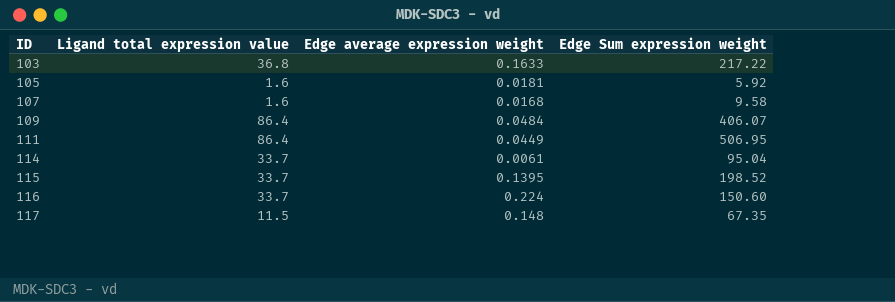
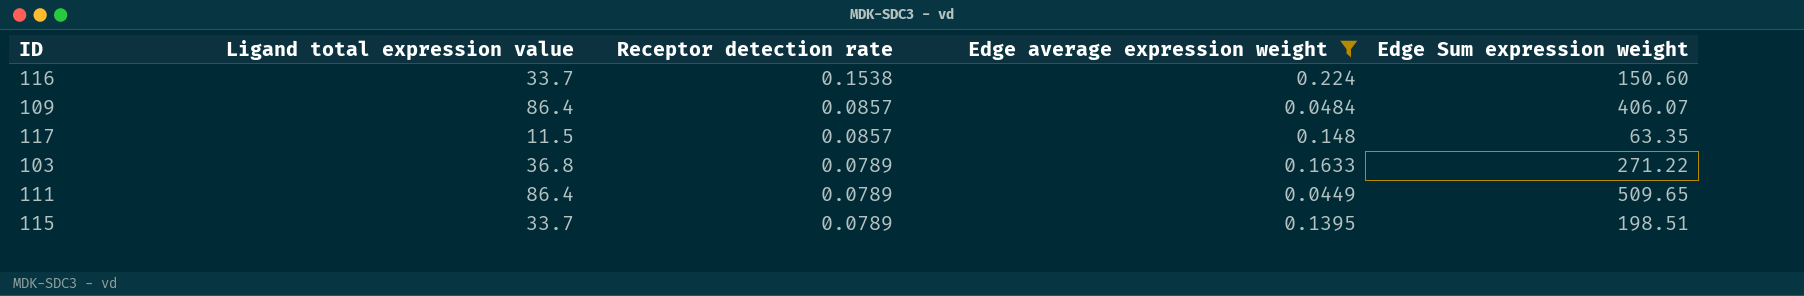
filter: none -> Edge average expression weight >= 0.0449
row order: ID ascending -> Receptor detection rate descending
column Receptor detection rate | position: none -> 3
117 | Edge Sum expression weight: 67.35 -> 63.35
103 | Edge Sum expression weight: 217.22 -> 271.22
111 | Edge Sum expression weight: 506.95 -> 509.65
115 | Edge Sum expression weight: 198.52 -> 198.51

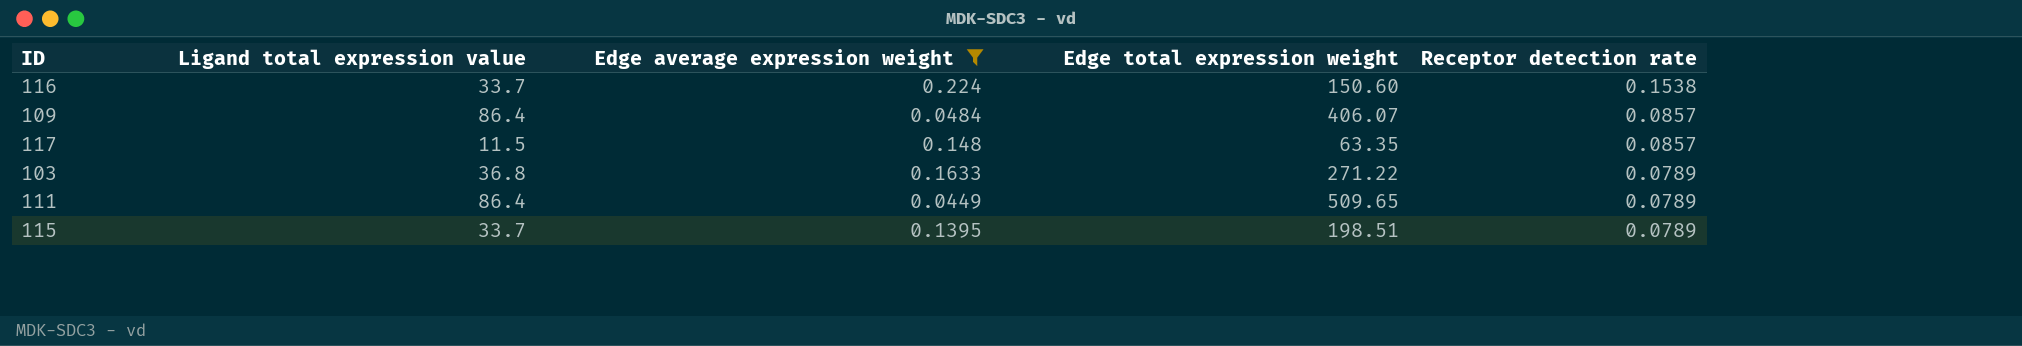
column name: Edge Sum expression weight -> Edge total expression weight
column Receptor detection rate | position: 3 -> 5

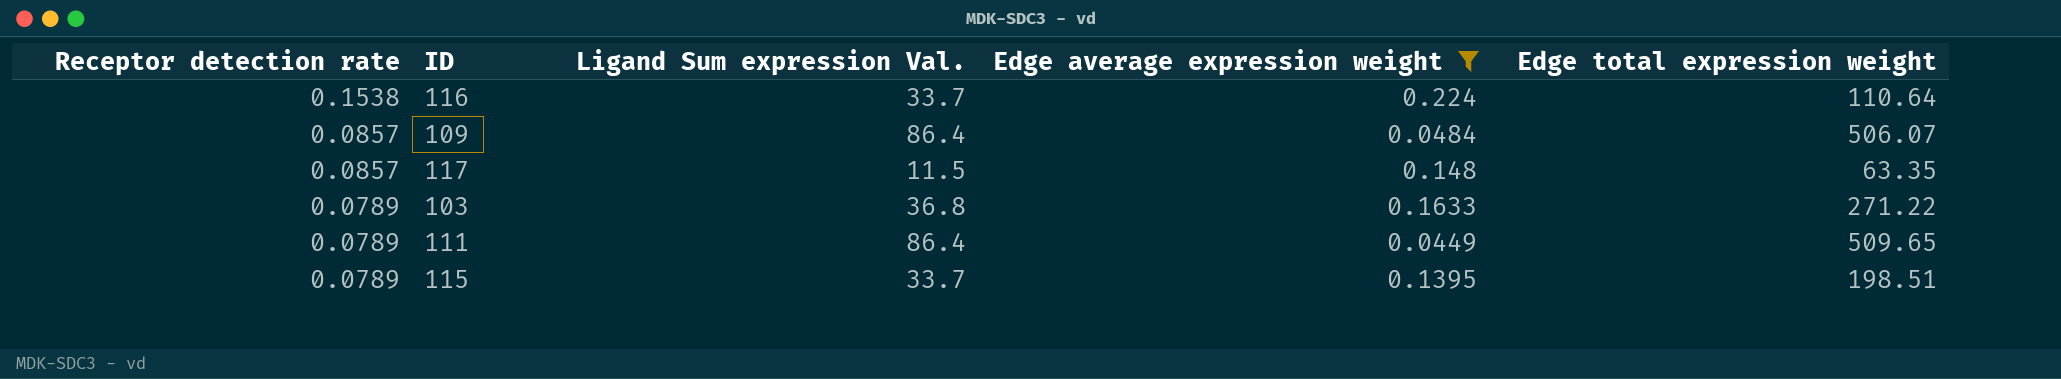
column Receptor detection rate | position: 5 -> 1
column name: Ligand total expression value -> Ligand Sum expression Val.
116 | Edge total expression weight: 150.60 -> 110.64
109 | Edge total expression weight: 406.07 -> 506.07

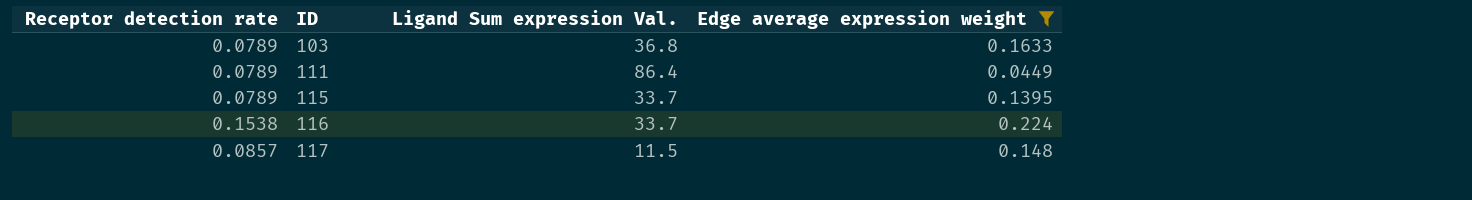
row order: Receptor detection rate descending -> ID ascending
column Edge total expression weight | position: 5 -> none
row 109: 0.0857 | 86.4 | 0.0484 | 506.07 -> none

